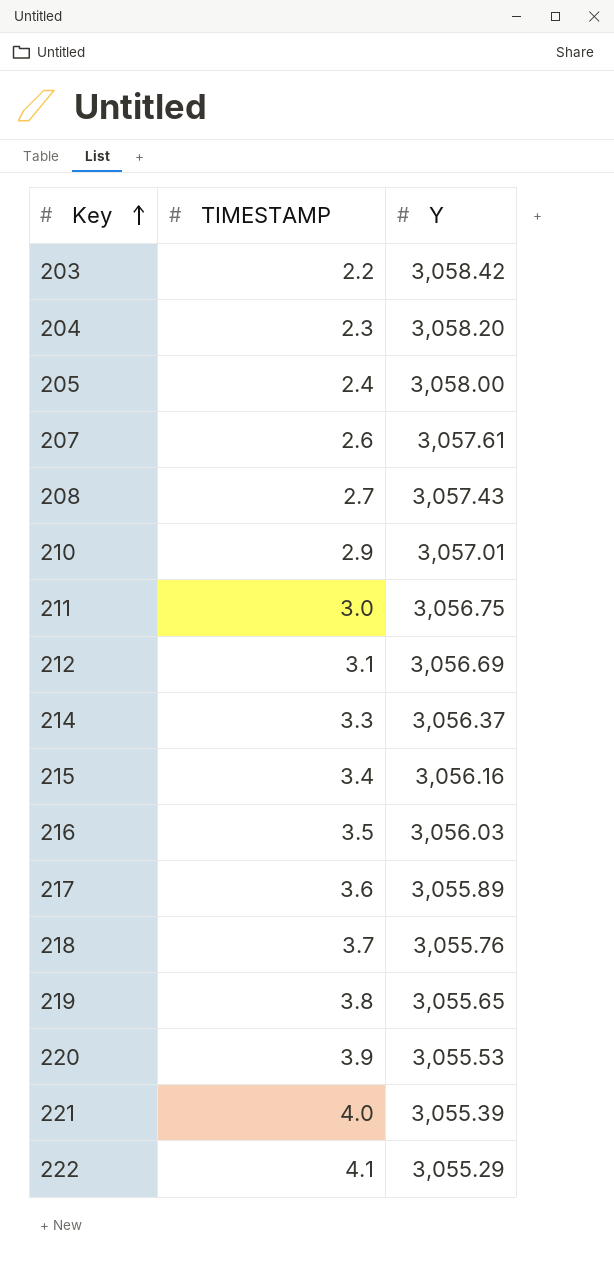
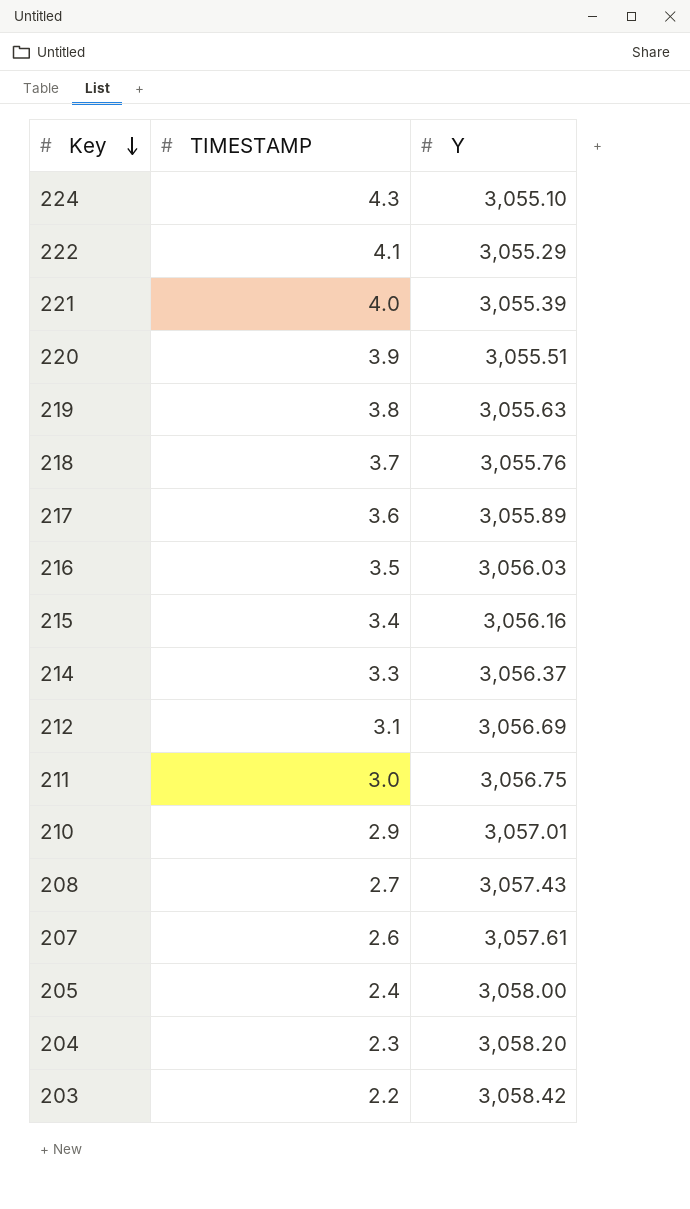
row order: Key ascending -> Key descending
row 224: none -> 4.3 | 3,055.10
220 | Y: 3,055.53 -> 3,055.51
219 | Y: 3,055.65 -> 3,055.63

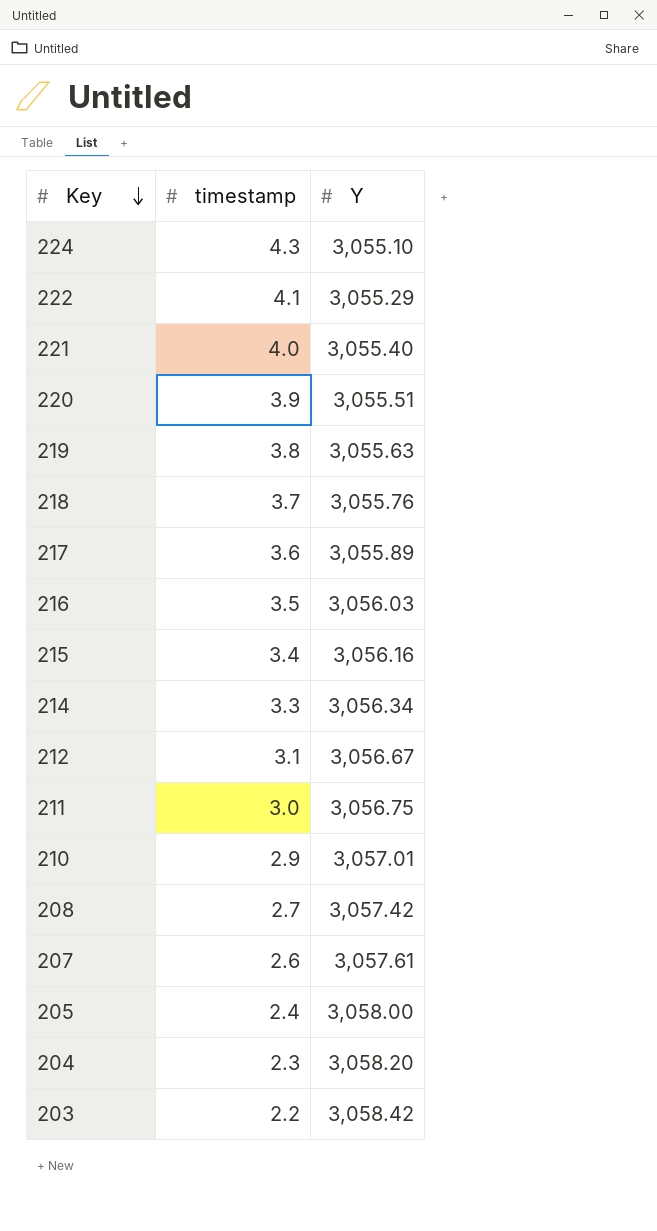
column name: TIMESTAMP -> timestamp
221 | Y: 3,055.39 -> 3,055.40
214 | Y: 3,056.37 -> 3,056.34
212 | Y: 3,056.69 -> 3,056.67
208 | Y: 3,057.43 -> 3,057.42

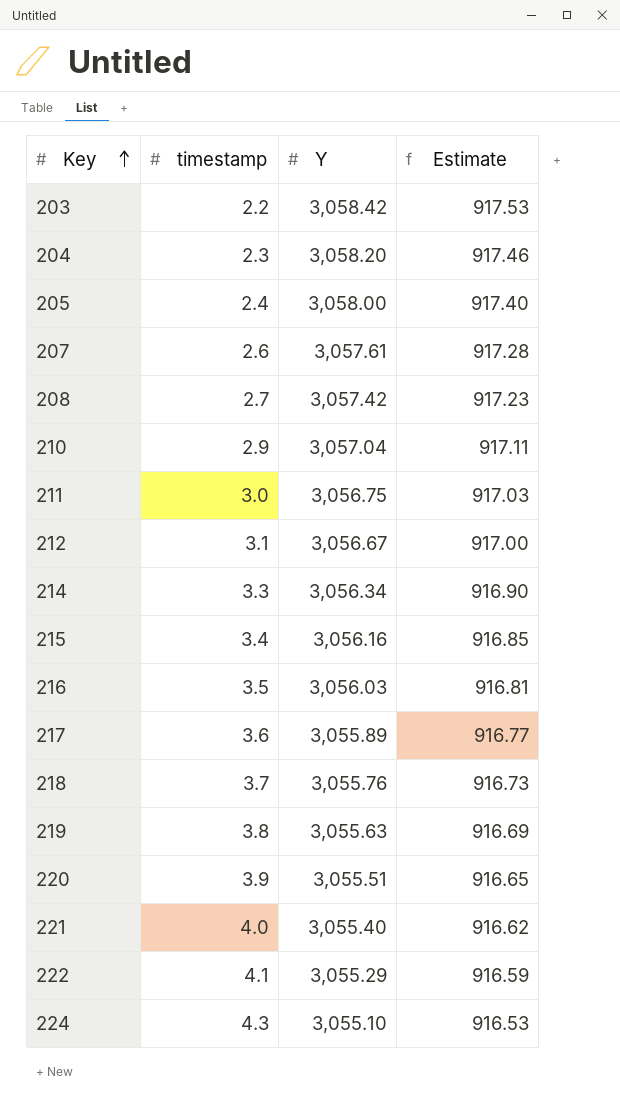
row order: Key descending -> Key ascending
column Estimate | formula: none -> [Y] * 0.3
210 | Y: 3,057.01 -> 3,057.04

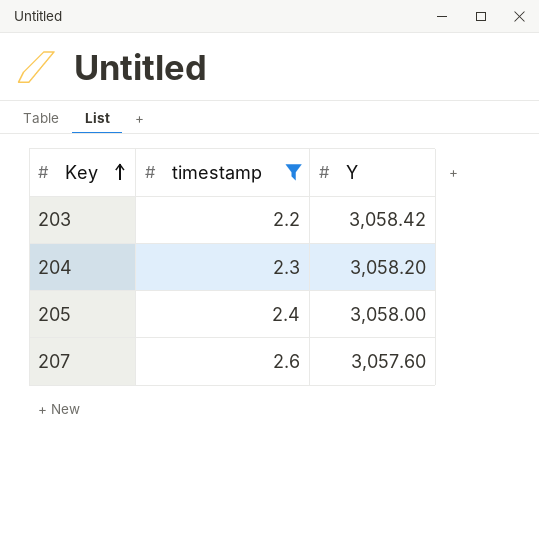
filter: none -> timestamp <= 2.6
column Estimate | formula: [Y] * 0.3 -> none
207 | Y: 3,057.61 -> 3,057.60

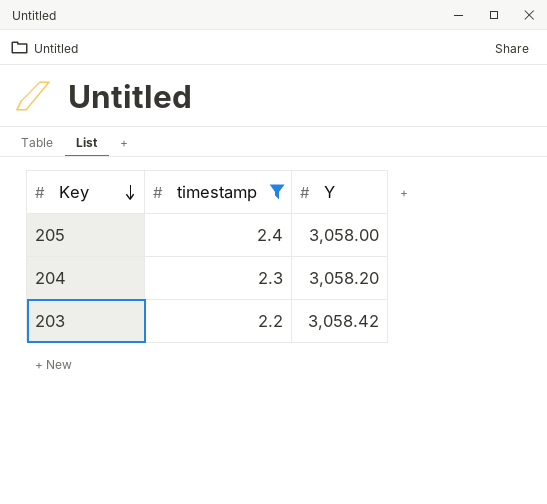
row order: Key ascending -> Key descending
row 207: 2.6 | 3,057.60 -> none

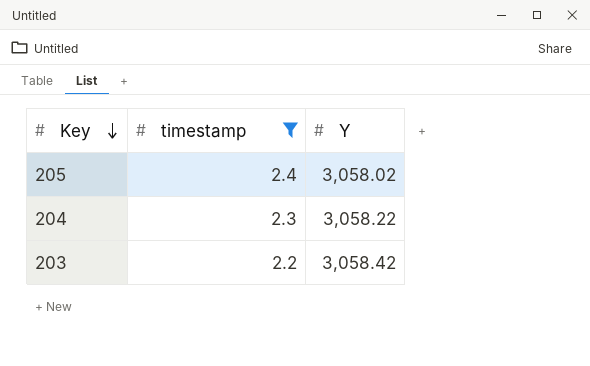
205 | Y: 3,058.00 -> 3,058.02
204 | Y: 3,058.20 -> 3,058.22

